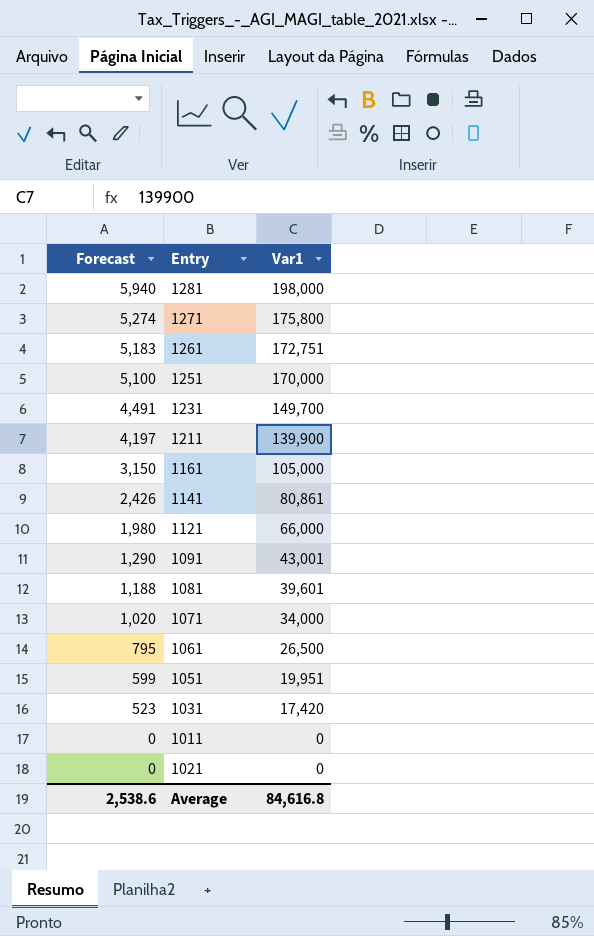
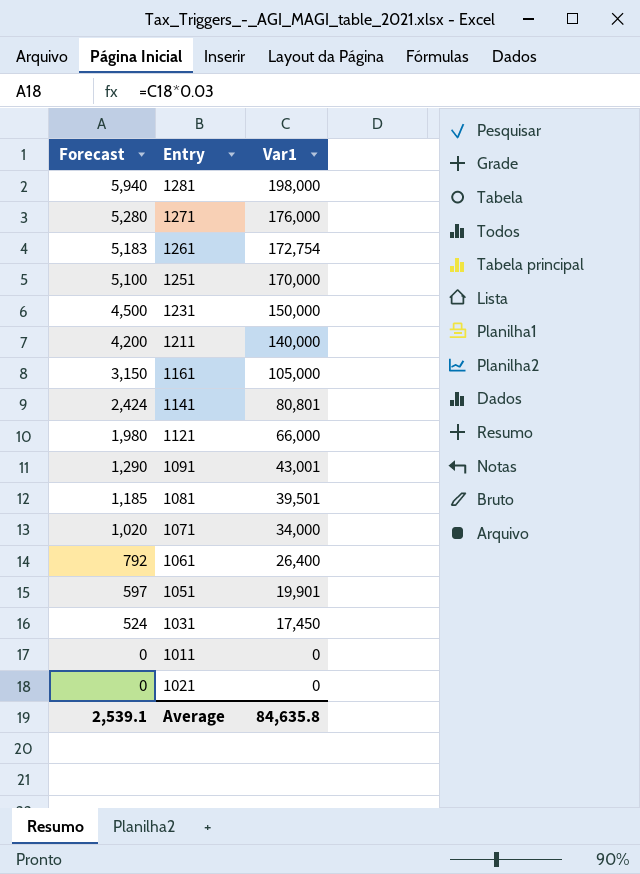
1271 | Forecast: 5,274 -> 5,280
1271 | Var1: 175,800 -> 176,000
1261 | Var1: 172,751 -> 172,754
1231 | Forecast: 4,491 -> 4,500
1231 | Var1: 149,700 -> 150,000
1211 | Forecast: 4,197 -> 4,200
1211 | Var1: 139,900 -> 140,000
1141 | Forecast: 2,426 -> 2,424
1141 | Var1: 80,861 -> 80,801
1081 | Forecast: 1,188 -> 1,185
1081 | Var1: 39,601 -> 39,501
1061 | Forecast: 795 -> 792
1061 | Var1: 26,500 -> 26,400
1051 | Forecast: 599 -> 597
1051 | Var1: 19,951 -> 19,901
1031 | Forecast: 523 -> 524
1031 | Var1: 17,420 -> 17,450
Average | Forecast: 2,538.6 -> 2,539.1
Average | Var1: 84,616.8 -> 84,635.8

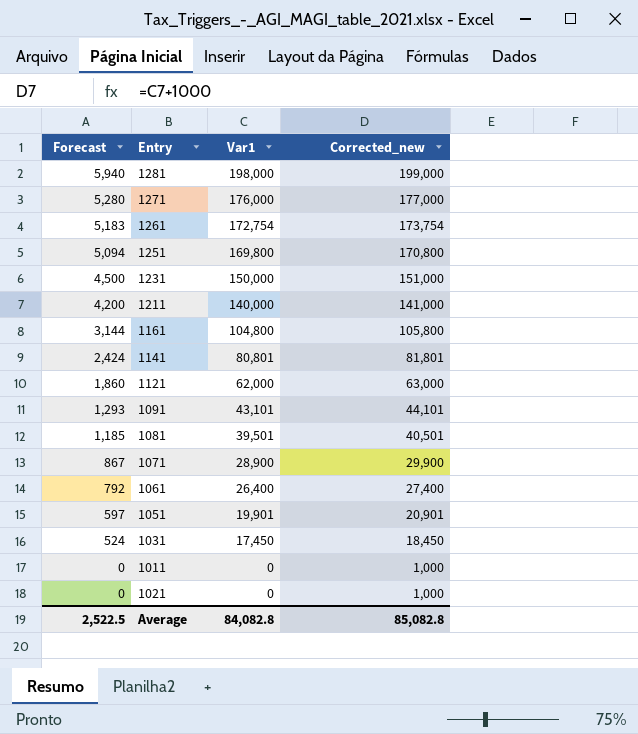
column Corrected_new | formula: none -> [Var1] + 1000
1251 | Forecast: 5,100 -> 5,094
1251 | Var1: 170,000 -> 169,800
1161 | Forecast: 3,150 -> 3,144
1161 | Var1: 105,000 -> 104,800
1121 | Forecast: 1,980 -> 1,860
1121 | Var1: 66,000 -> 62,000
1091 | Forecast: 1,290 -> 1,293
1091 | Var1: 43,001 -> 43,101
1071 | Forecast: 1,020 -> 867
1071 | Var1: 34,000 -> 28,900
Average | Forecast: 2,539.1 -> 2,522.5
Average | Var1: 84,635.8 -> 84,082.8

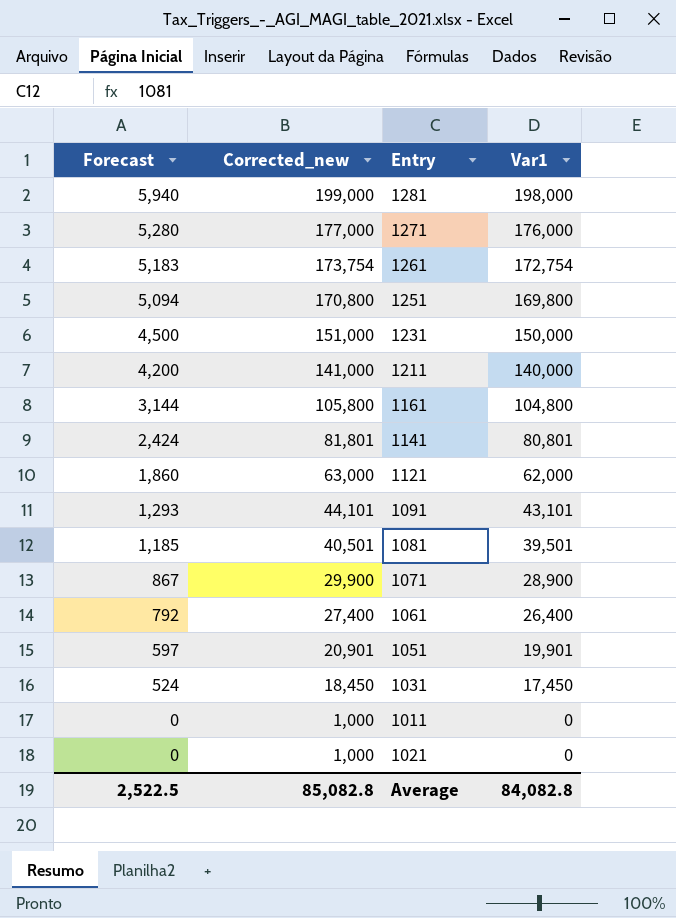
column Corrected_new | position: 4 -> 2

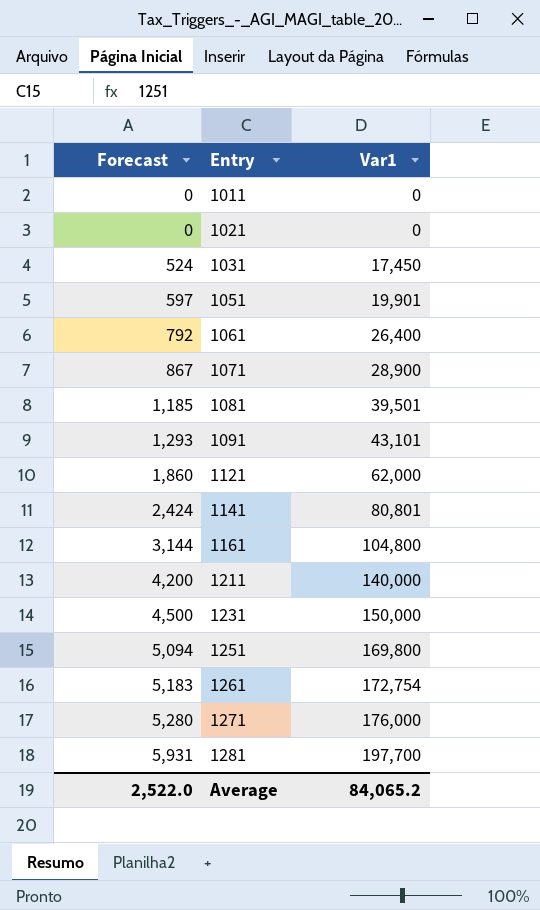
row order: Forecast descending -> Forecast ascending
column Corrected_new | formula: [Var1] + 1000 -> none
1281 | Forecast: 5,940 -> 5,931
1281 | Var1: 198,000 -> 197,700
Average | Forecast: 2,522.5 -> 2,522.0
Average | Var1: 84,082.8 -> 84,065.2

